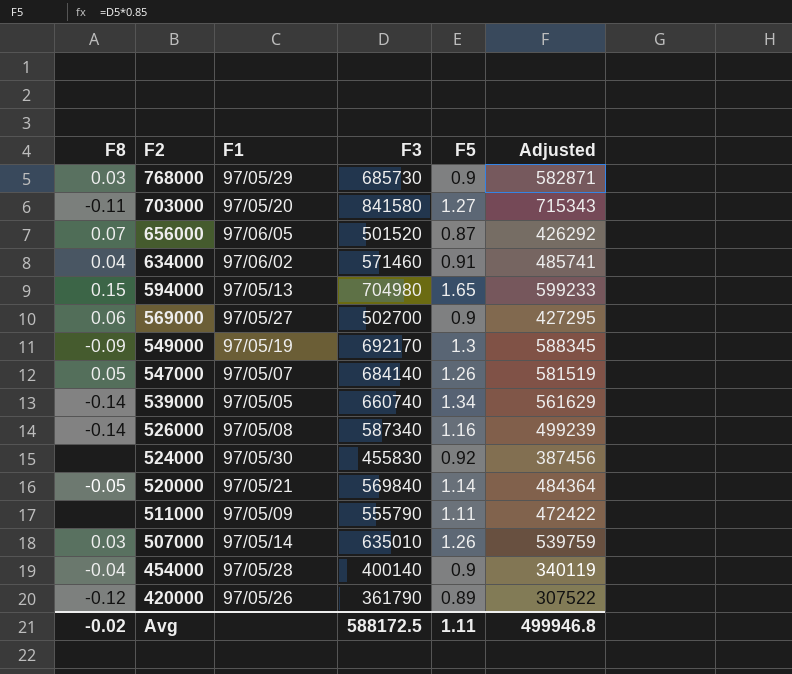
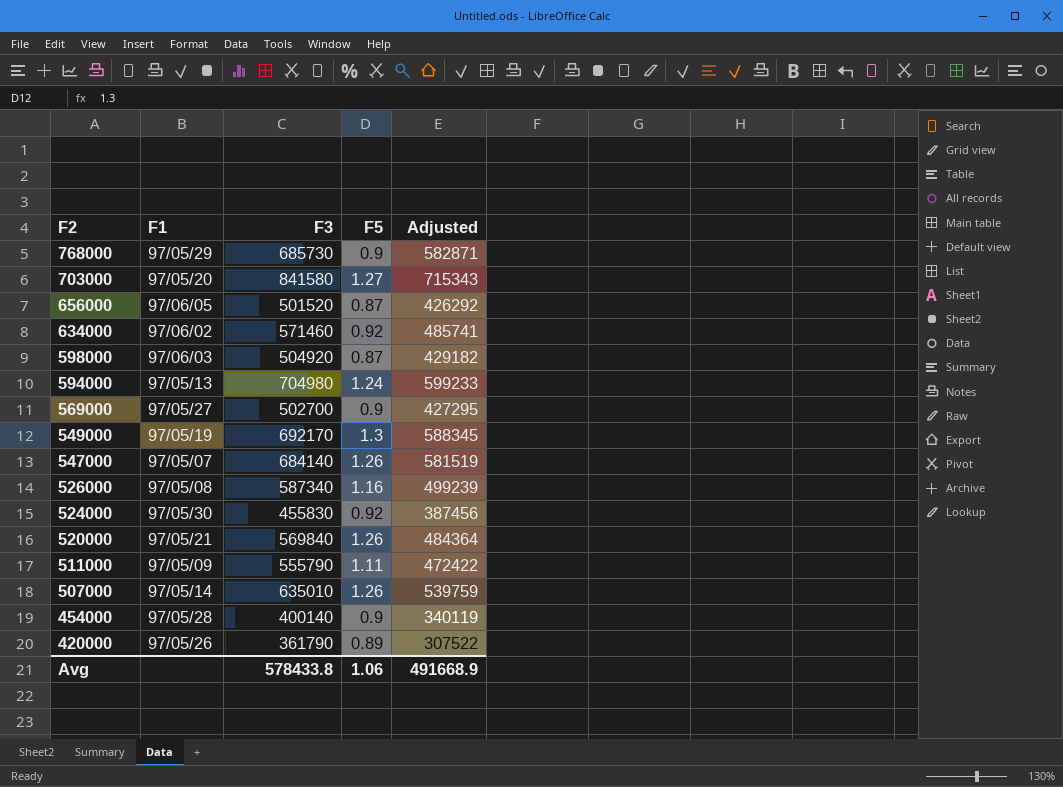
column F8 | position: 1 -> none
row 539000: -0.14 | 97/05/05 | 660740 | 1.34 | 561629 -> none
634000 | F5: 0.91 -> 0.92
row 598000: none -> 97/06/03 | 504920 | 0.87 | 429182
594000 | F5: 1.65 -> 1.24
520000 | F5: 1.14 -> 1.26
Avg | F3: 588172.5 -> 578433.8
Avg | F5: 1.11 -> 1.06
Avg | Adjusted: 499946.8 -> 491668.9

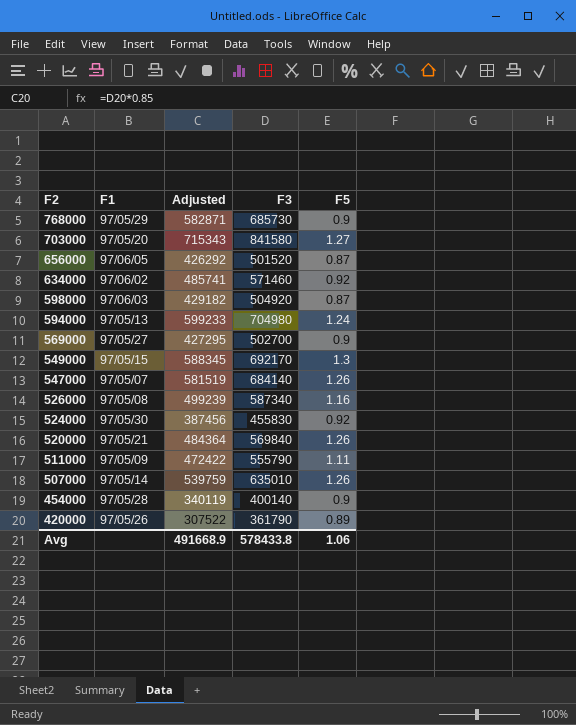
column Adjusted | position: 5 -> 3
549000 | F1: 97/05/19 -> 97/05/15

